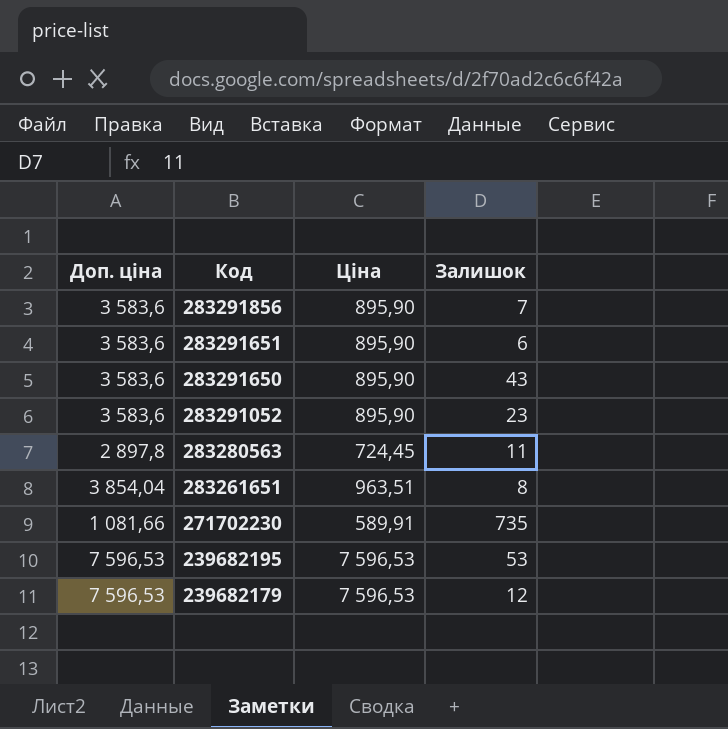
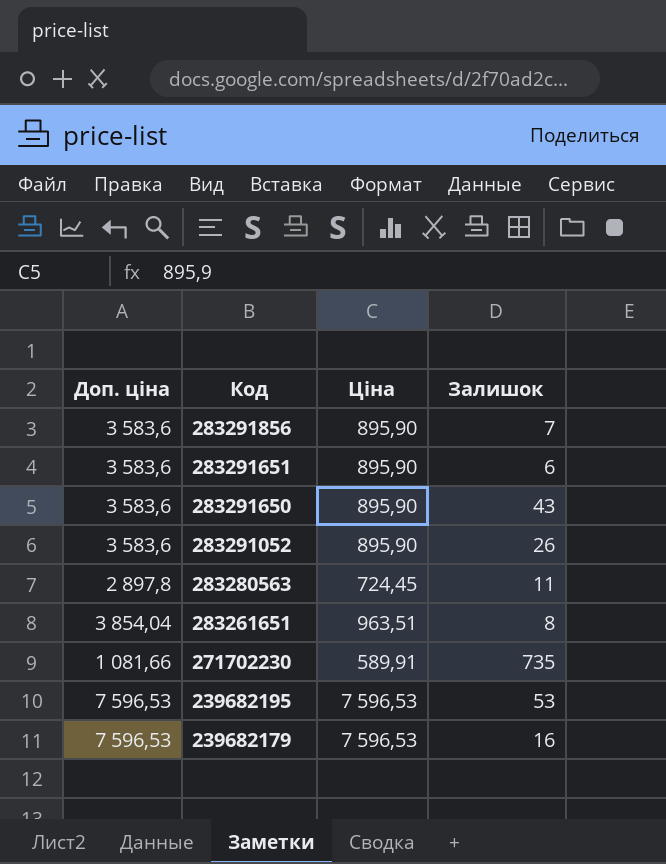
283291052 | Залишок: 23 -> 26
239682179 | Залишок: 12 -> 16

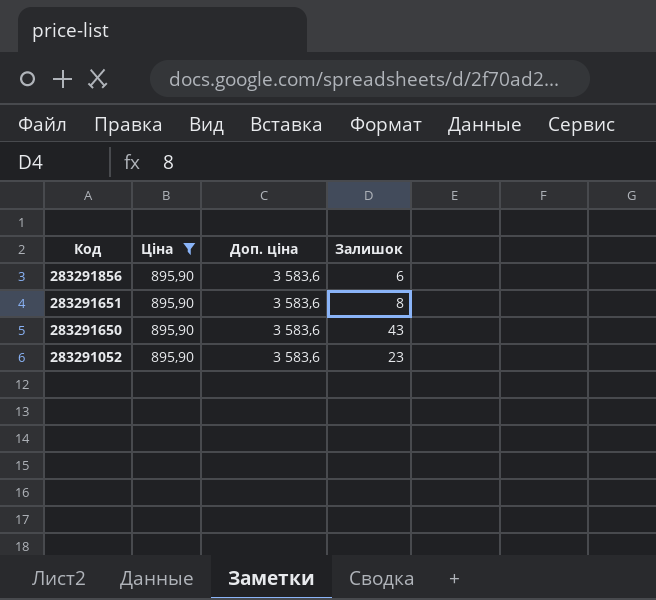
filter: none -> Ціна = 895,90
column Доп. ціна | position: 1 -> 3
283291856 | Залишок: 7 -> 6
283291651 | Залишок: 6 -> 8
283291052 | Залишок: 26 -> 23

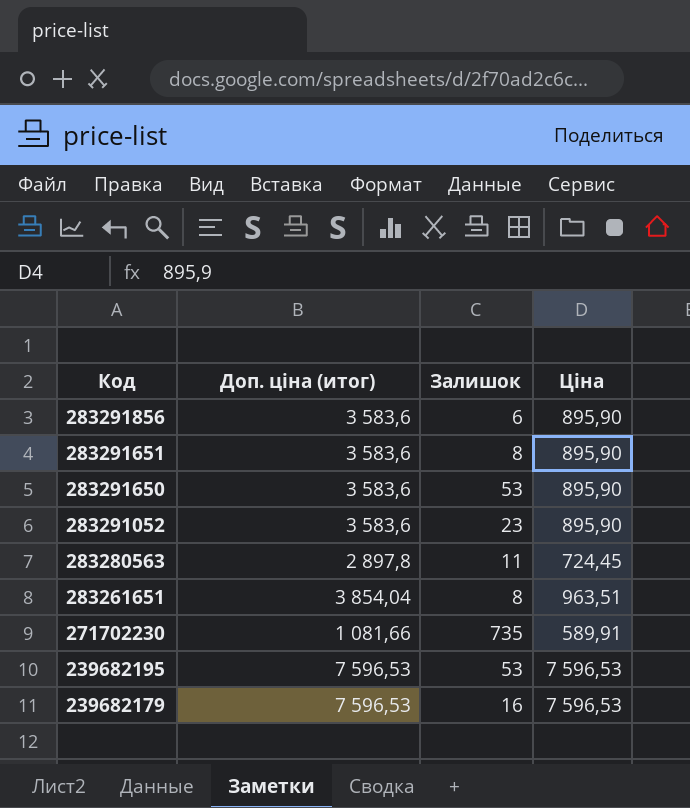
filter: Ціна = 895,90 -> none
column name: Доп. ціна -> Доп. ціна (итог)
column Ціна | position: 2 -> 4
283291650 | Залишок: 43 -> 53

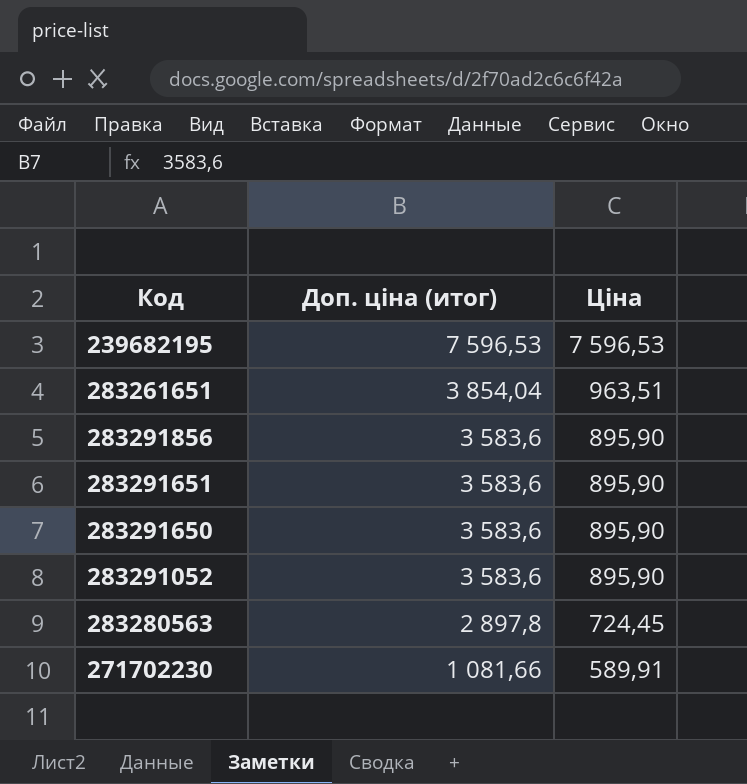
row order: Код descending -> Доп. ціна (итог) descending
column Залишок | position: 3 -> none
row 239682179: 7 596,53 | 16 | 7 596,53 -> none

